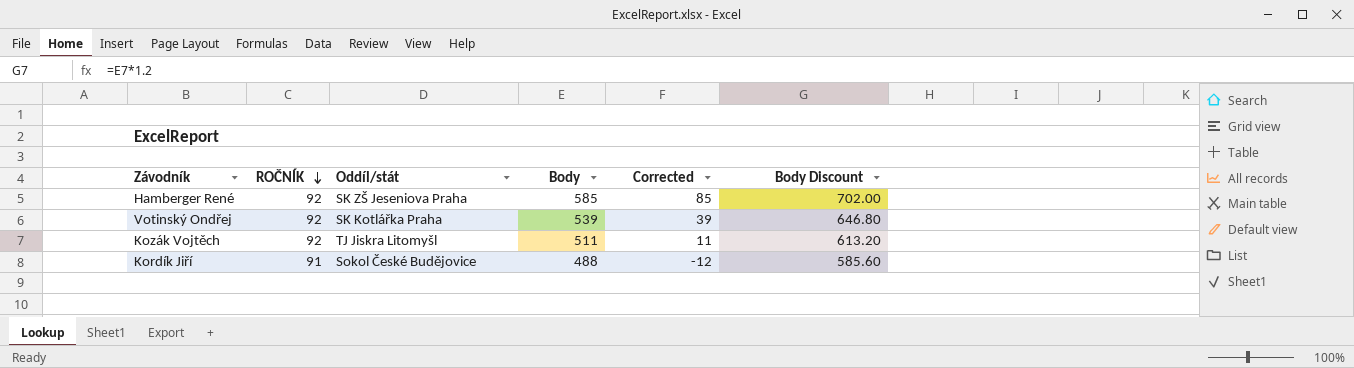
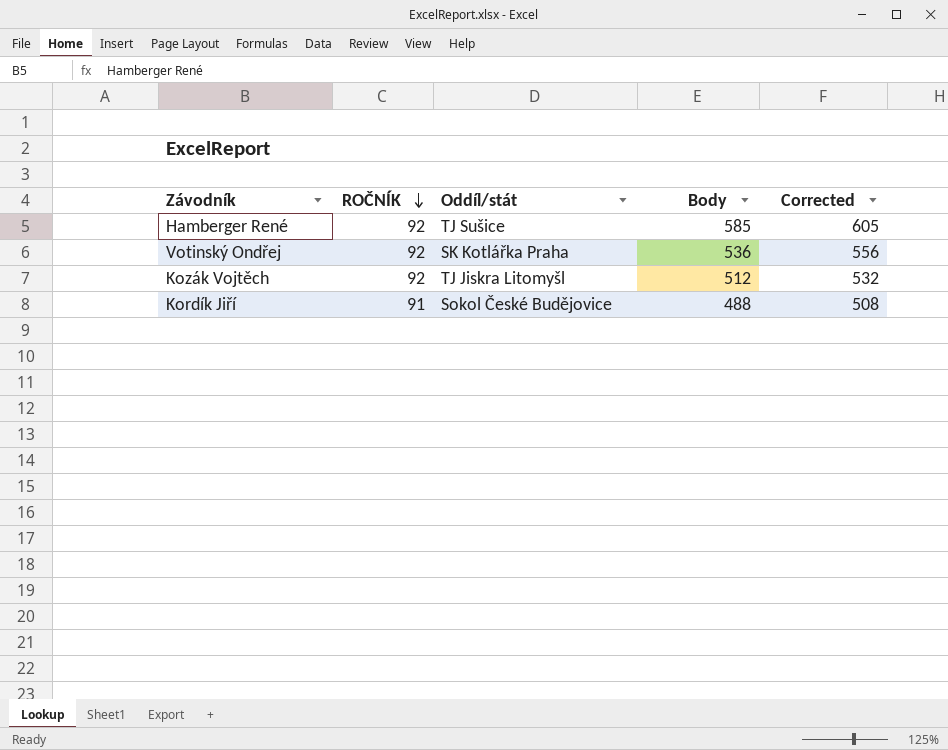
column Body Discount | formula: [Body] * 1.2 -> none
column Corrected | formula: [Body] - 500 -> [Body] + 20
Hamberger René | Oddíl/stát: SK ZŠ Jeseniova Praha -> TJ Sušice
Votinský Ondřej | Body: 539 -> 536
Kozák Vojtěch | Body: 511 -> 512

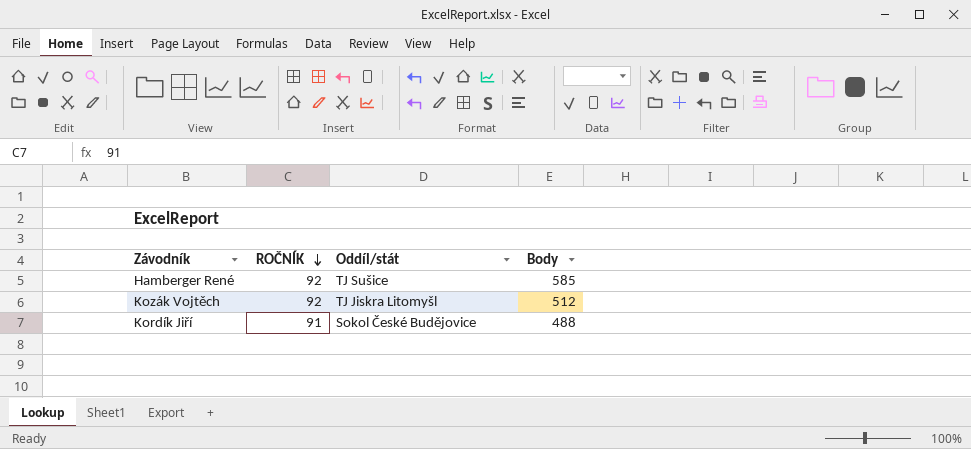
column Corrected | formula: [Body] + 20 -> none
row Votinský Ondřej: 92 | SK Kotlářka Praha | 536 | 556 -> none

